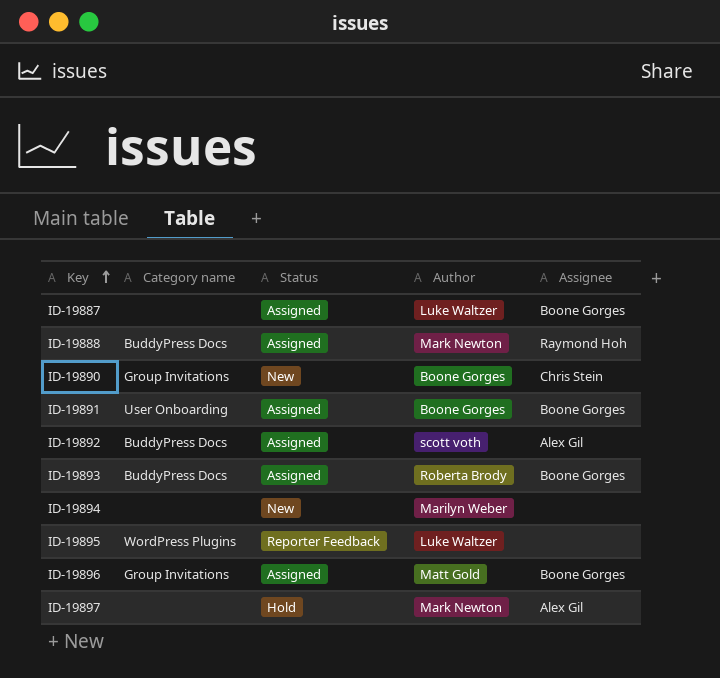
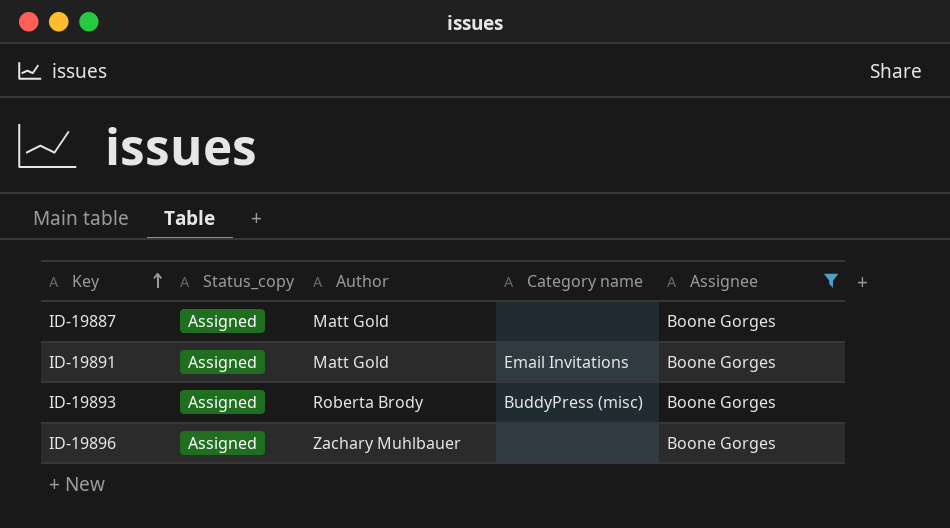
filter: none -> Assignee = Boone Gorges
column name: Status -> Status_copy
column Category name | position: 2 -> 4
ID-19887 | Author: Luke Waltzer -> Matt Gold
ID-19891 | Author: Boone Gorges -> Matt Gold
ID-19891 | Category name: User Onboarding -> Email Invitations
ID-19893 | Category name: BuddyPress Docs -> BuddyPress (misc)
ID-19896 | Author: Matt Gold -> Zachary Muhlbauer
ID-19896 | Category name: Group Invitations -> none

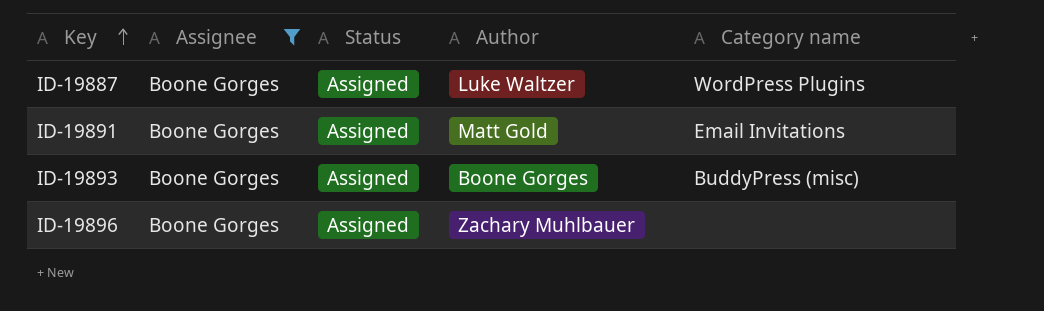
column Assignee | position: 5 -> 2
column name: Status_copy -> Status
ID-19887 | Author: Matt Gold -> Luke Waltzer
ID-19887 | Category name: none -> WordPress Plugins
ID-19893 | Author: Roberta Brody -> Boone Gorges

